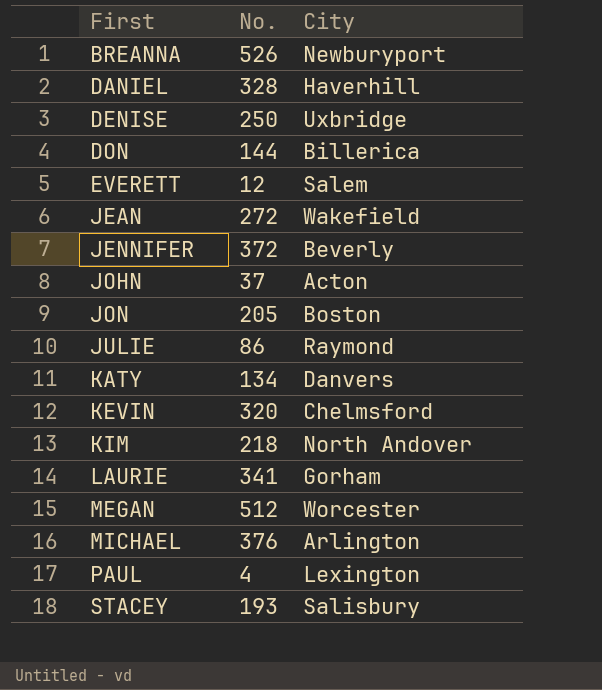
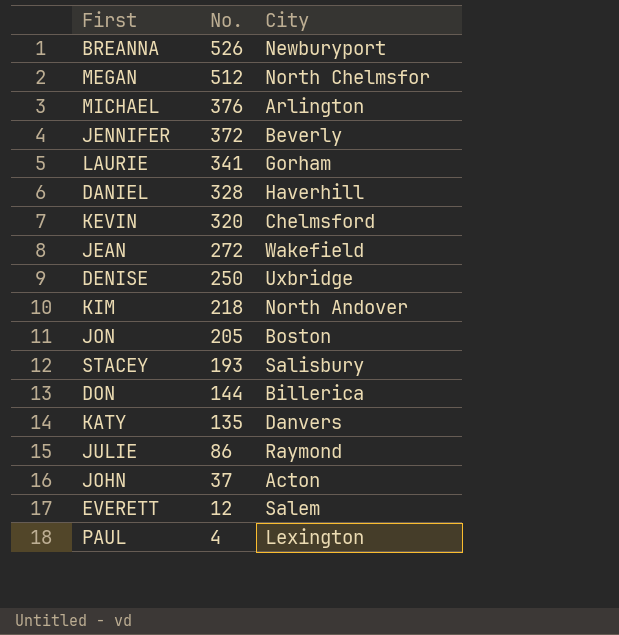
row order: First ascending -> No. descending
MEGAN | City: Worcester -> North Chelmsfor
KATY | No.: 134 -> 135

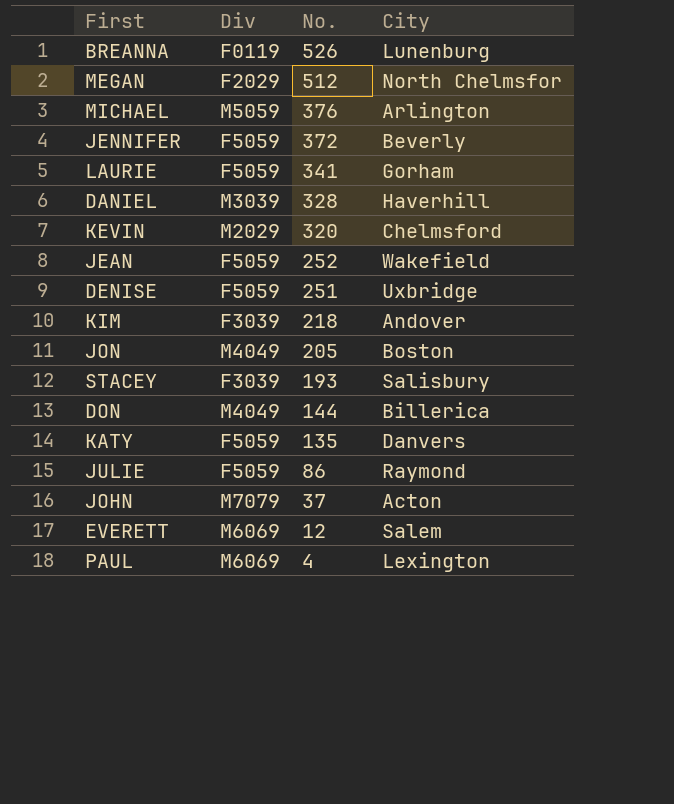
column Div | position: none -> 2
BREANNA | City: Newburyport -> Lunenburg
JEAN | No.: 272 -> 252
DENISE | No.: 250 -> 251
KIM | City: North Andover -> Andover

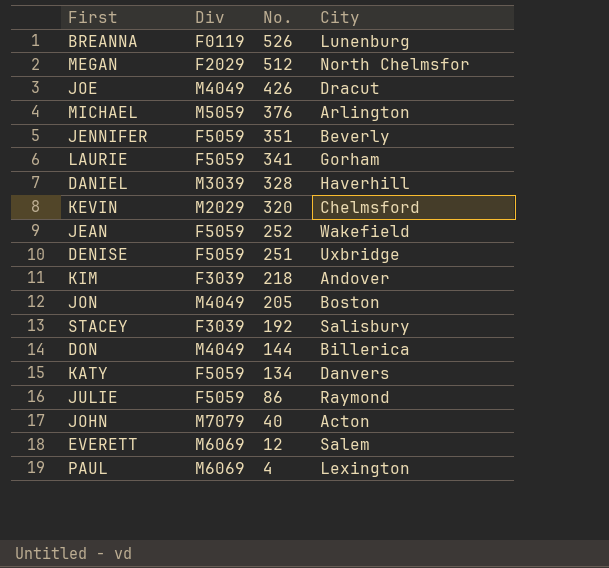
row JOE: none -> M4049 | 426 | Dracut
JENNIFER | No.: 372 -> 351
STACEY | No.: 193 -> 192
KATY | No.: 135 -> 134
JOHN | No.: 37 -> 40

